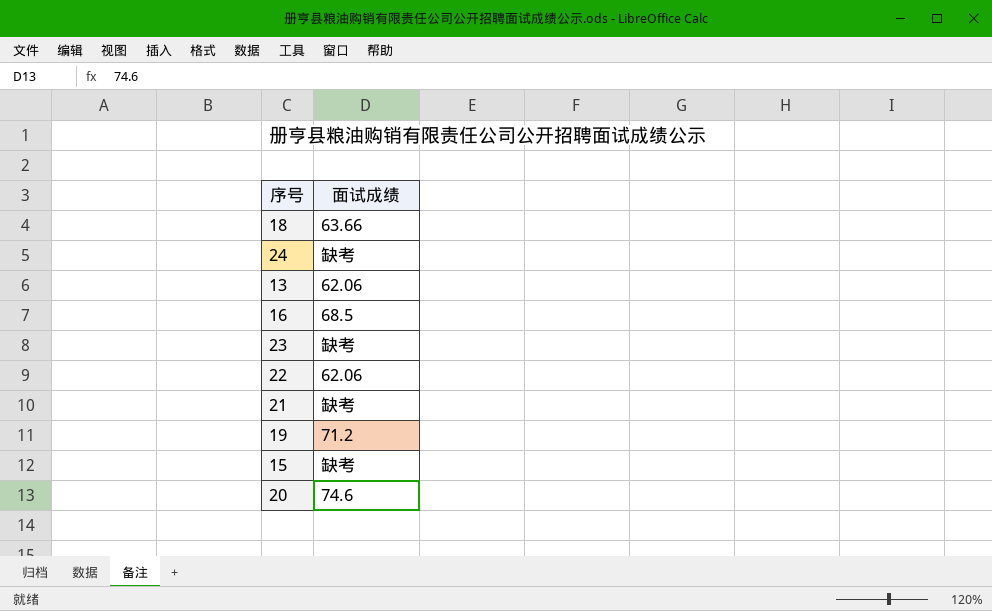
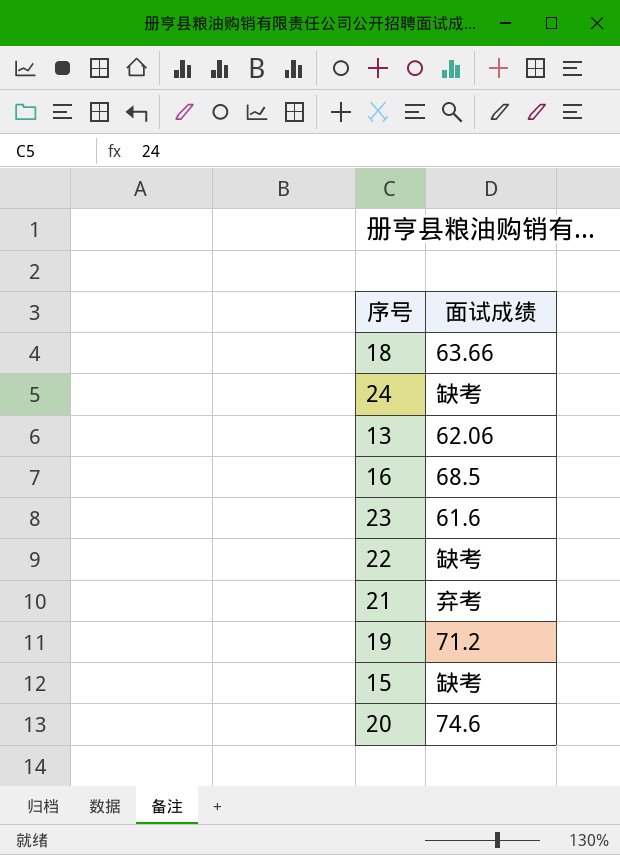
23 | 面试成绩: 缺考 -> 61.6
22 | 面试成绩: 62.06 -> 缺考
21 | 面试成绩: 缺考 -> 弃考

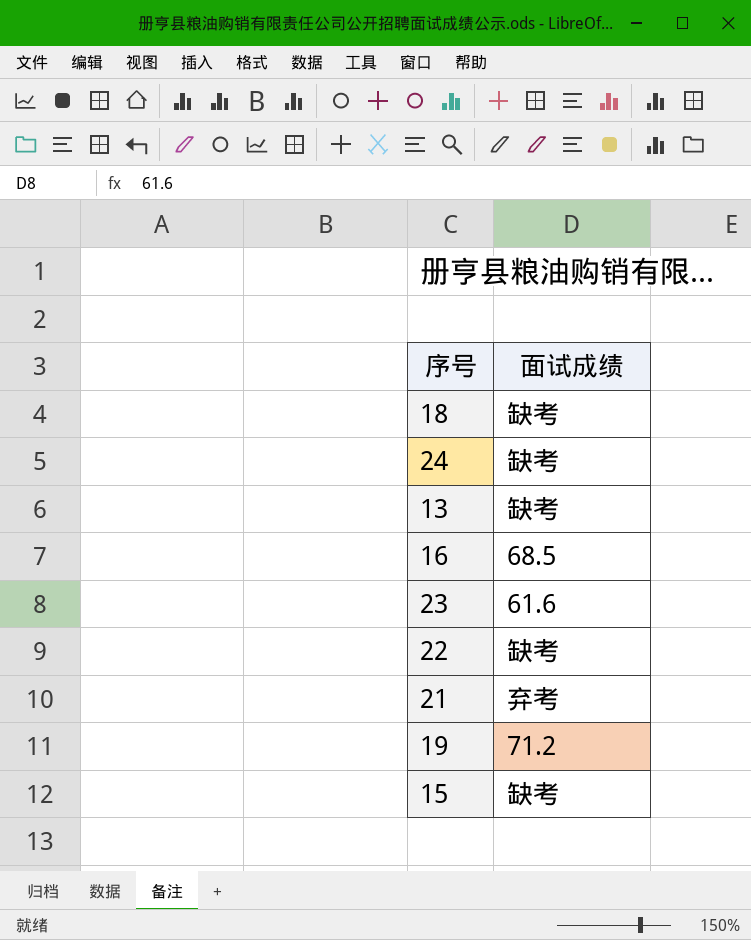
row 20: 74.6 -> none
18 | 面试成绩: 63.66 -> 缺考
13 | 面试成绩: 62.06 -> 缺考

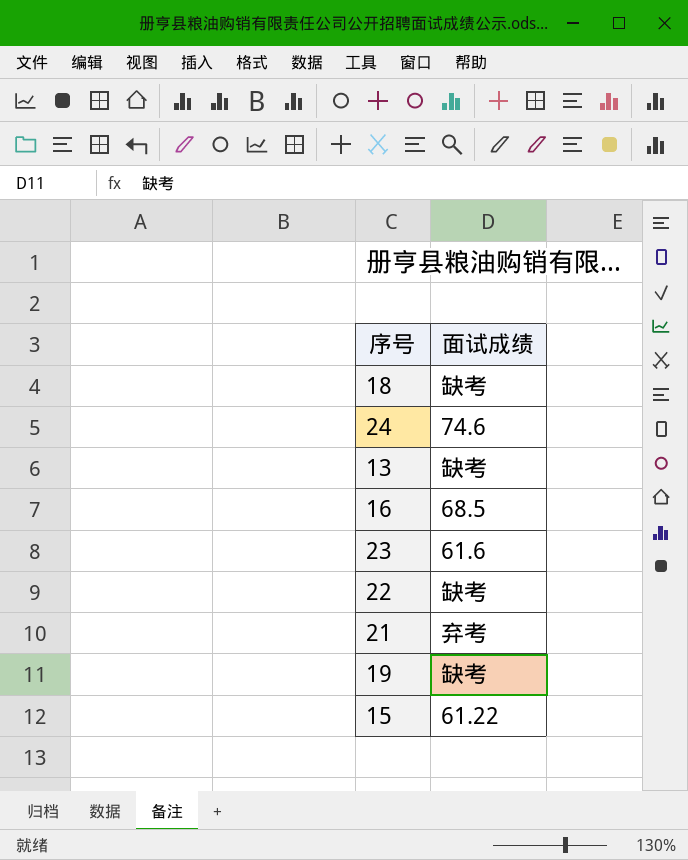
24 | 面试成绩: 缺考 -> 74.6
19 | 面试成绩: 71.2 -> 缺考
15 | 面试成绩: 缺考 -> 61.22

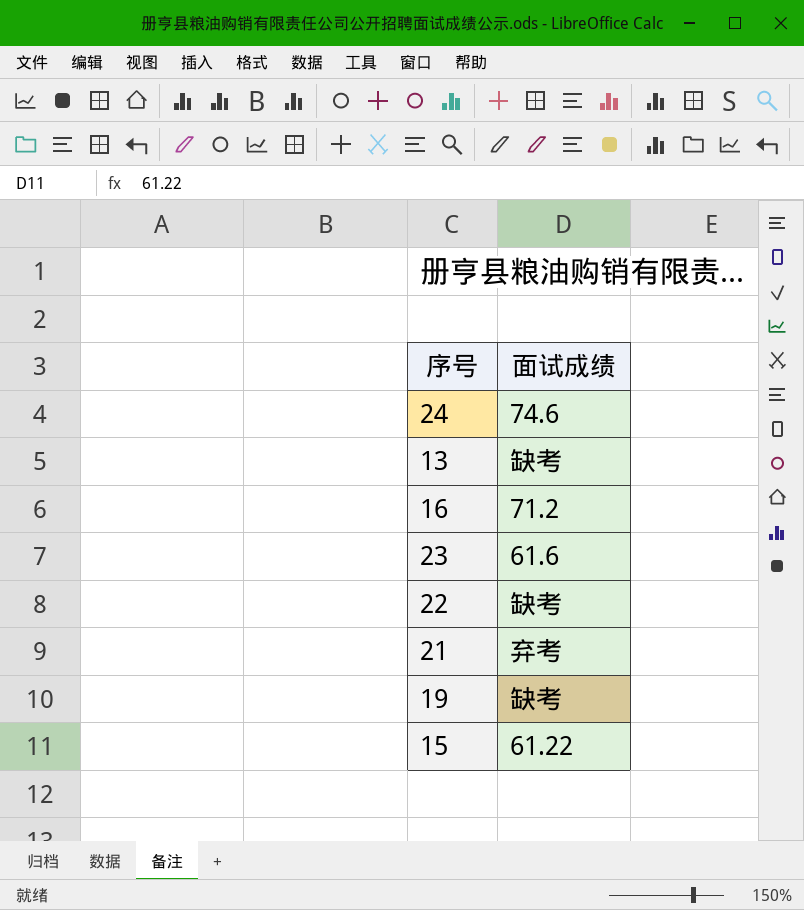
row 18: 缺考 -> none
16 | 面试成绩: 68.5 -> 71.2

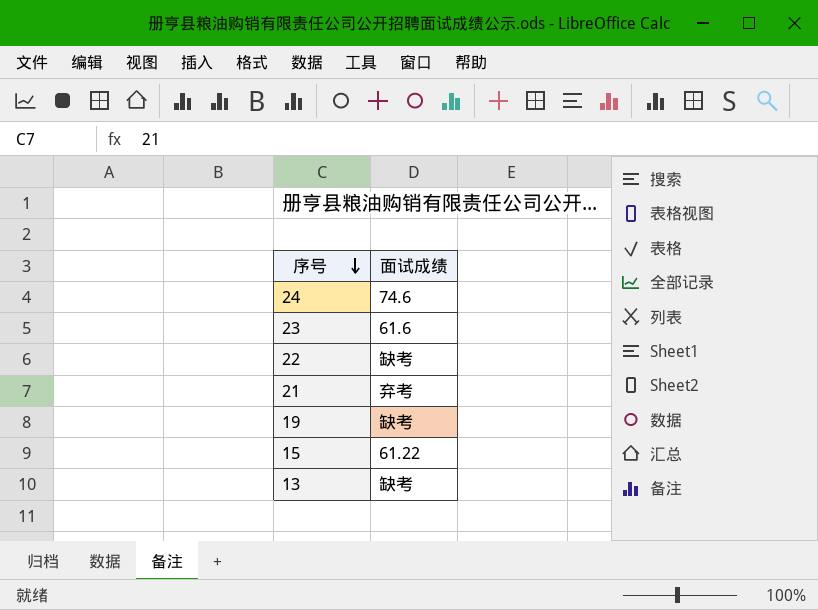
row order: none -> 序号 descending
row 16: 71.2 -> none

